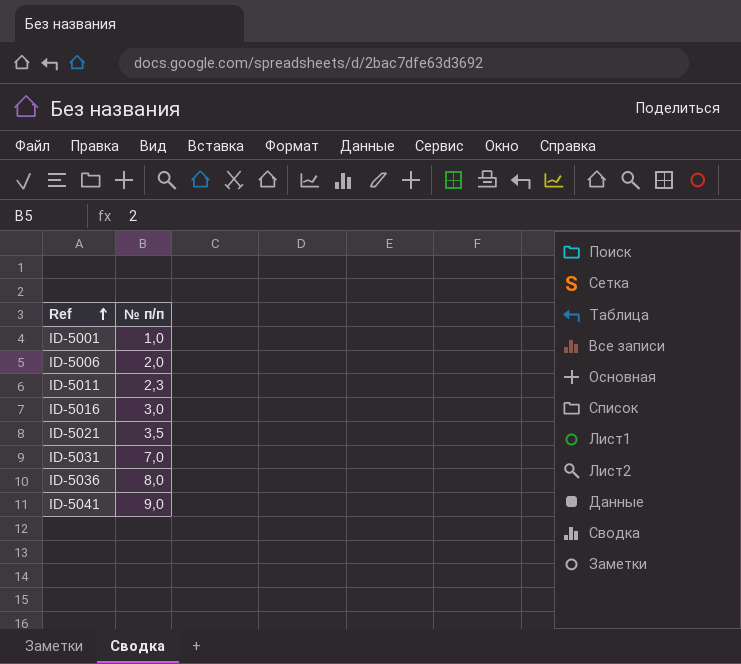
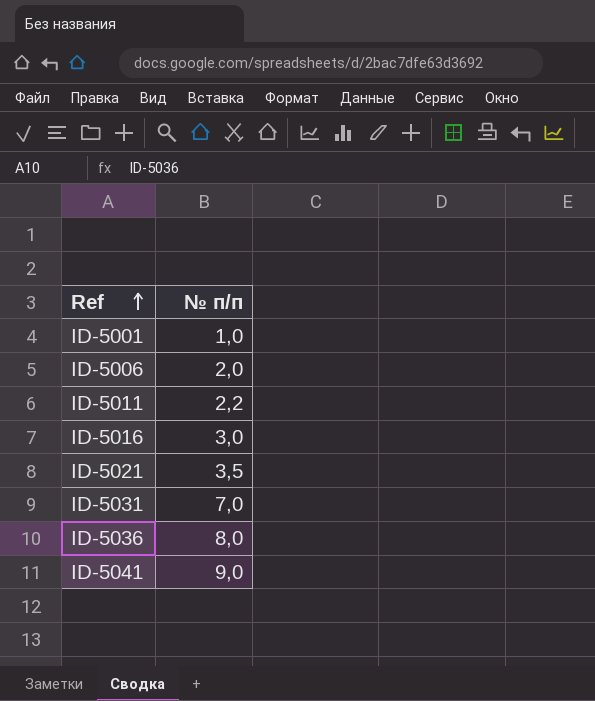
ID-5011 | № п/п: 2,3 -> 2,2

